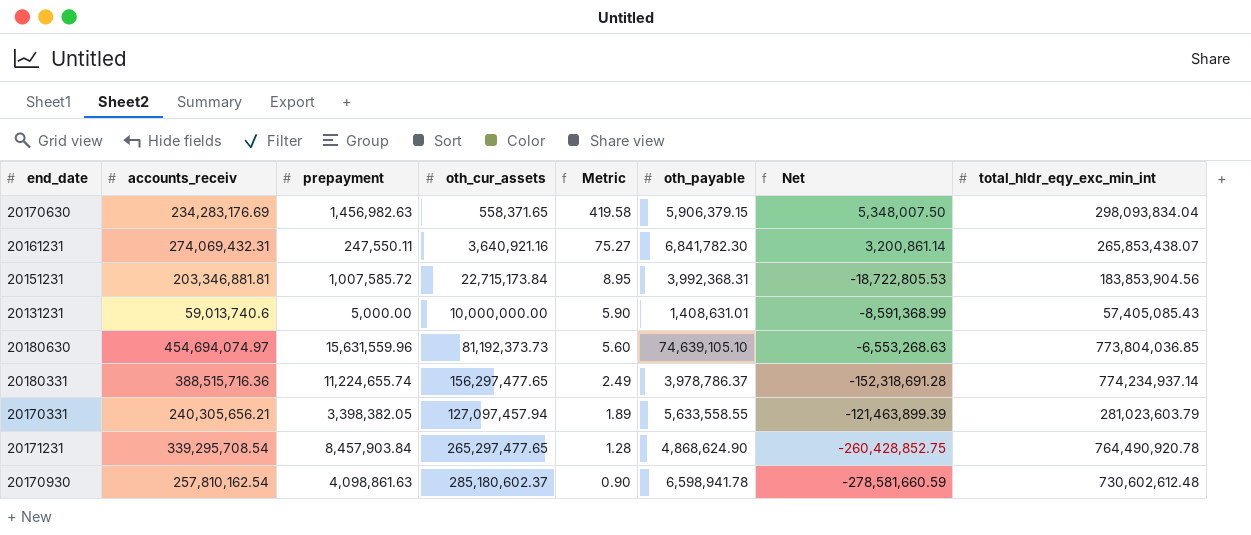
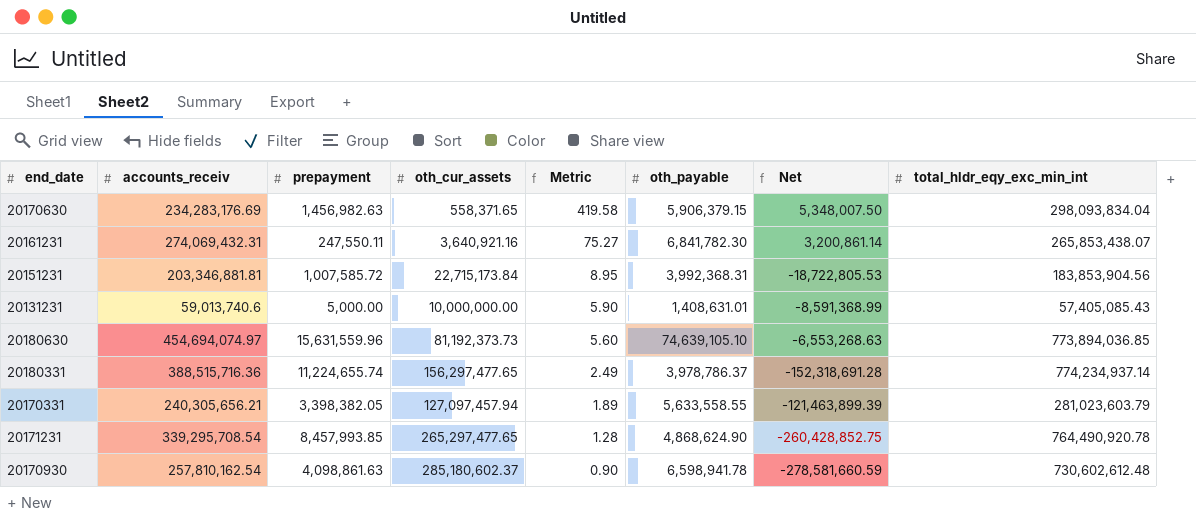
20180630 | total_hldr_eqy_exc_min_int: 773,804,036.85 -> 773,894,036.85
20171231 | prepayment: 8,457,903.84 -> 8,457,993.85

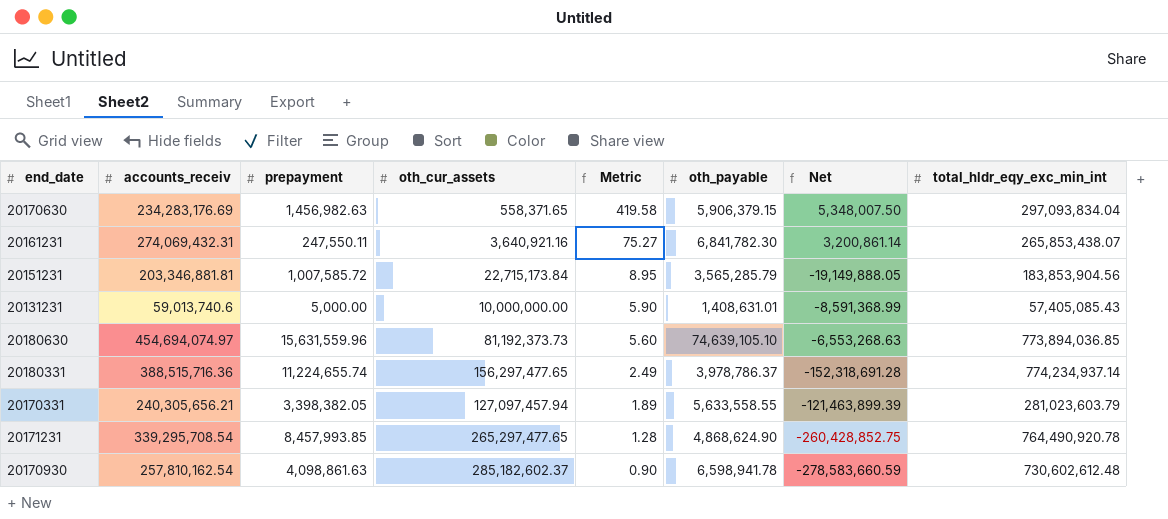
20170630 | total_hldr_eqy_exc_min_int: 298,093,834.04 -> 297,093,834.04
20151231 | oth_payable: 3,992,368.31 -> 3,565,285.79
20151231 | Net: -18,722,805.53 -> -19,149,888.05
20170930 | oth_cur_assets: 285,180,602.37 -> 285,182,602.37
20170930 | Net: -278,581,660.59 -> -278,583,660.59

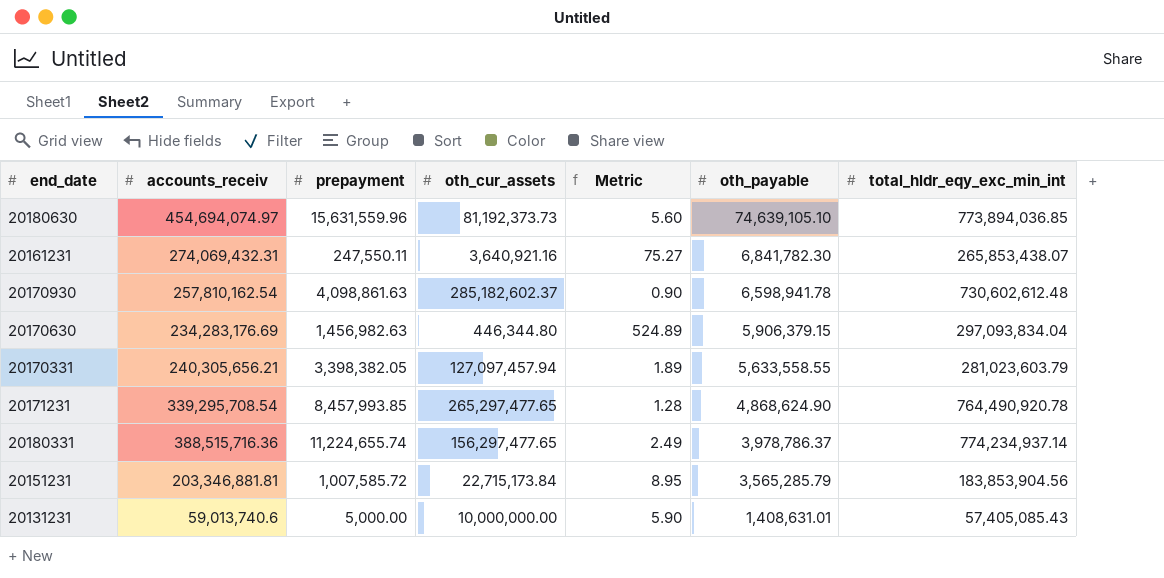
row order: Metric descending -> oth_payable descending
column Net | formula: [oth_payable] - [oth_cur_assets] -> none
20170630 | oth_cur_assets: 558,371.65 -> 446,344.80
20170630 | Metric: 419.58 -> 524.89

